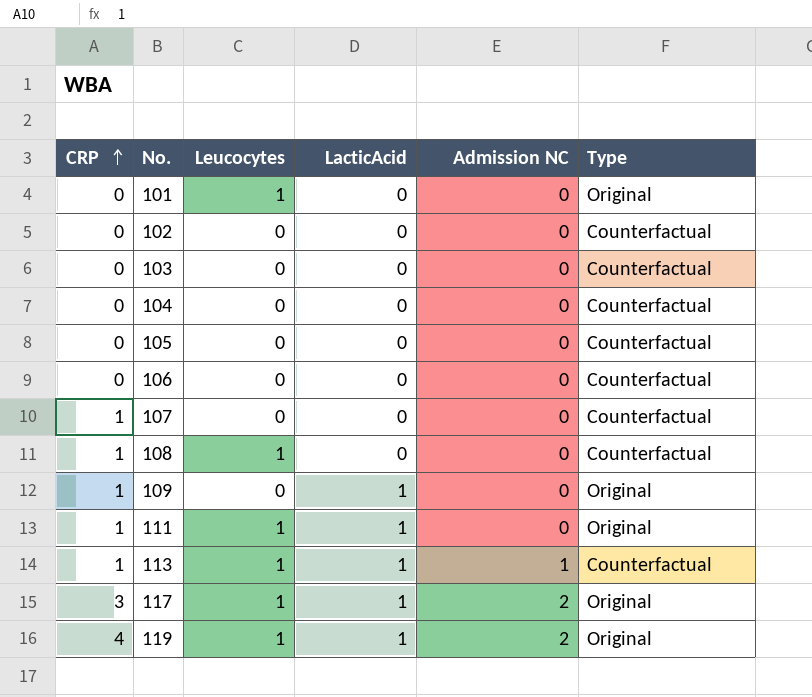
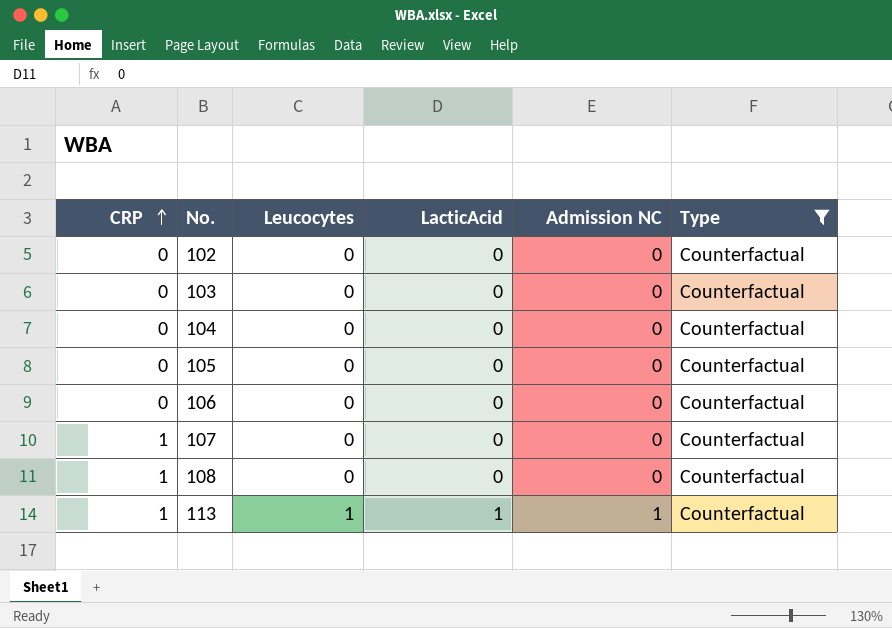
filter: none -> Type = Counterfactual
108 | Leucocytes: 1 -> 0

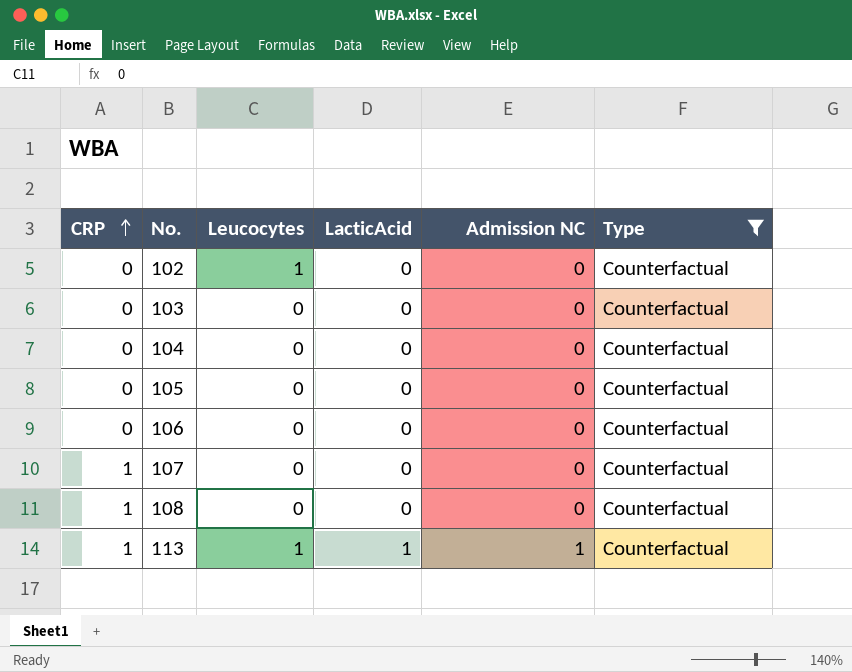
102 | Leucocytes: 0 -> 1

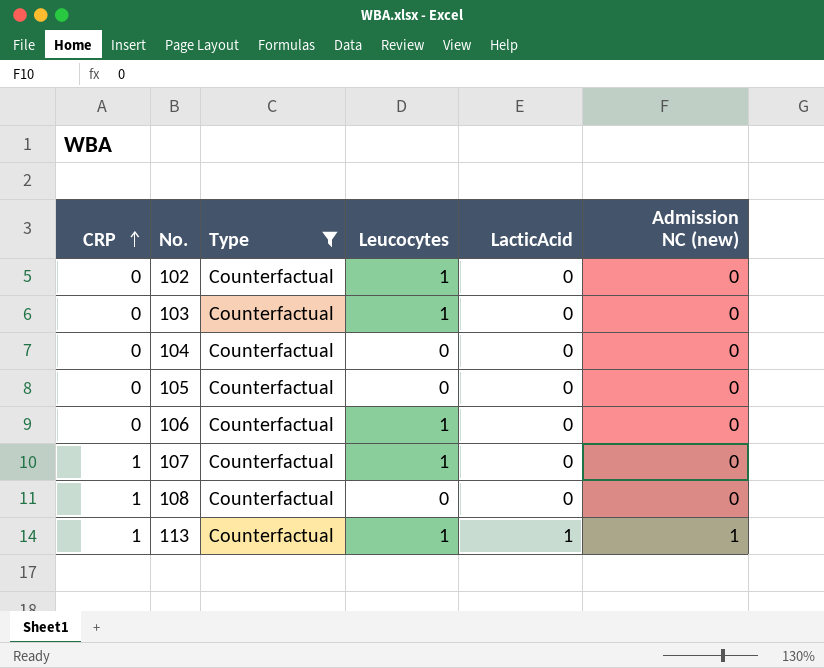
column Type | position: 6 -> 3
column name: Admission NC -> Admission NC (new)
103 | Leucocytes: 0 -> 1
106 | Leucocytes: 0 -> 1
107 | Leucocytes: 0 -> 1

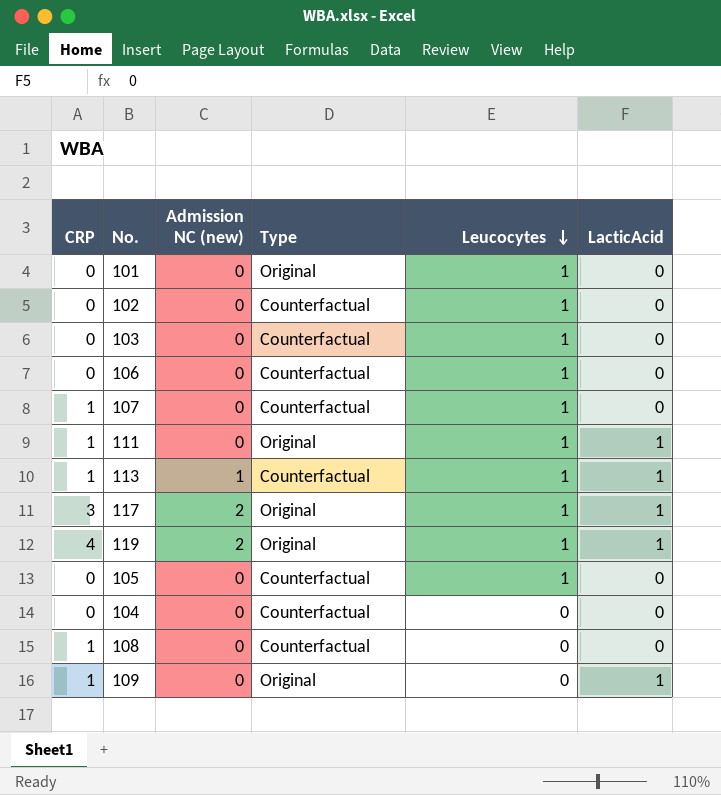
filter: Type = Counterfactual -> none
row order: CRP ascending -> Leucocytes descending
column Admission NC (new) | position: 6 -> 3
105 | Leucocytes: 0 -> 1

